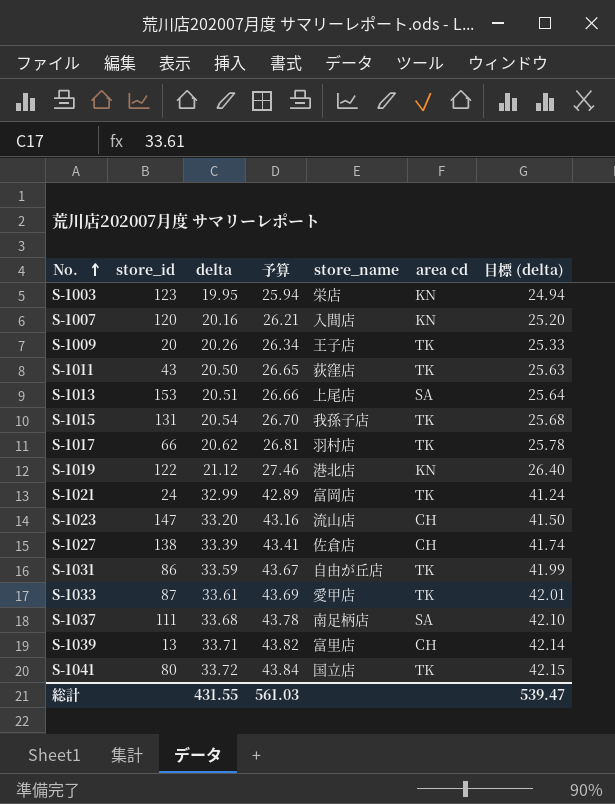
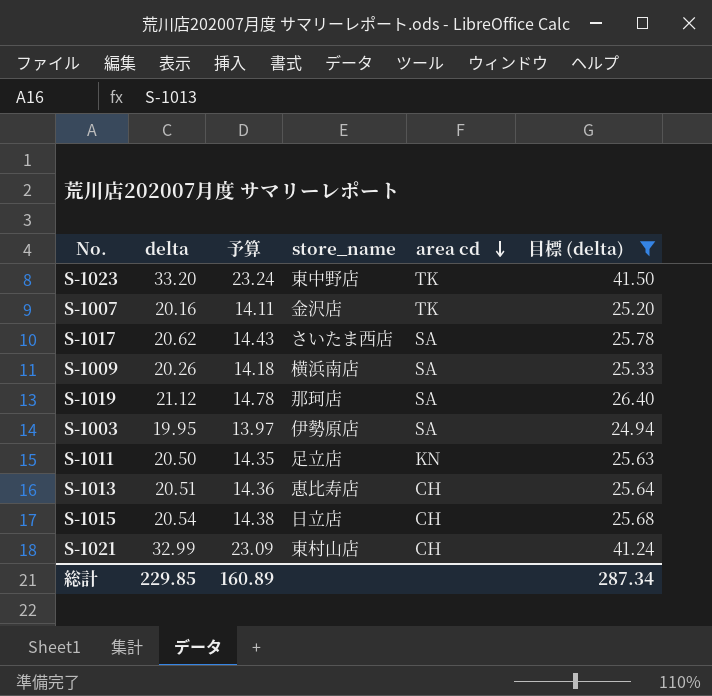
filter: none -> 目標 (delta) <= 41.50
row order: No. ascending -> area cd descending
column store_id | position: 2 -> none
column 予算 | formula: [delta] * 1.3 -> [delta] * 0.7
S-1023 | store_name: 流山店 -> 東中野店
S-1023 | area cd: CH -> TK
S-1007 | store_name: 入間店 -> 金沢店
S-1007 | area cd: KN -> TK
S-1017 | store_name: 羽村店 -> さいたま西店
S-1017 | area cd: TK -> SA
S-1009 | store_name: 王子店 -> 横浜南店
S-1009 | area cd: TK -> SA
S-1019 | store_name: 港北店 -> 那珂店
S-1019 | area cd: KN -> SA
S-1003 | store_name: 栄店 -> 伊勢原店
S-1003 | area cd: KN -> SA
S-1011 | store_name: 荻窪店 -> 足立店
S-1011 | area cd: TK -> KN
S-1013 | store_name: 上尾店 -> 恵比寿店
S-1013 | area cd: SA -> CH
S-1015 | store_name: 我孫子店 -> 日立店
S-1015 | area cd: TK -> CH
S-1021 | store_name: 富岡店 -> 東村山店
S-1021 | area cd: TK -> CH
総計 | delta: 431.55 -> 229.85
総計 | 予算: 561.03 -> 160.89
総計 | 目標 (delta): 539.47 -> 287.34

